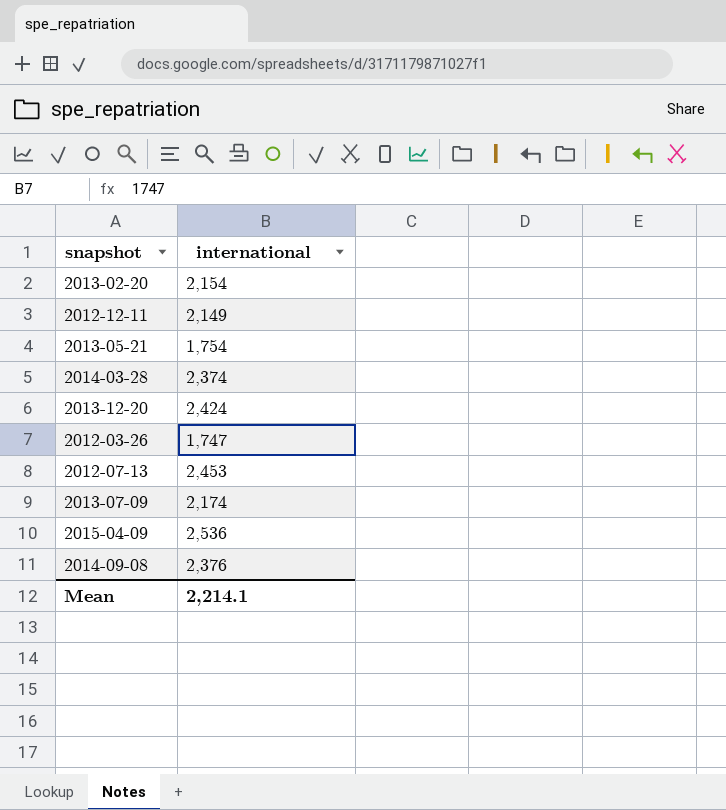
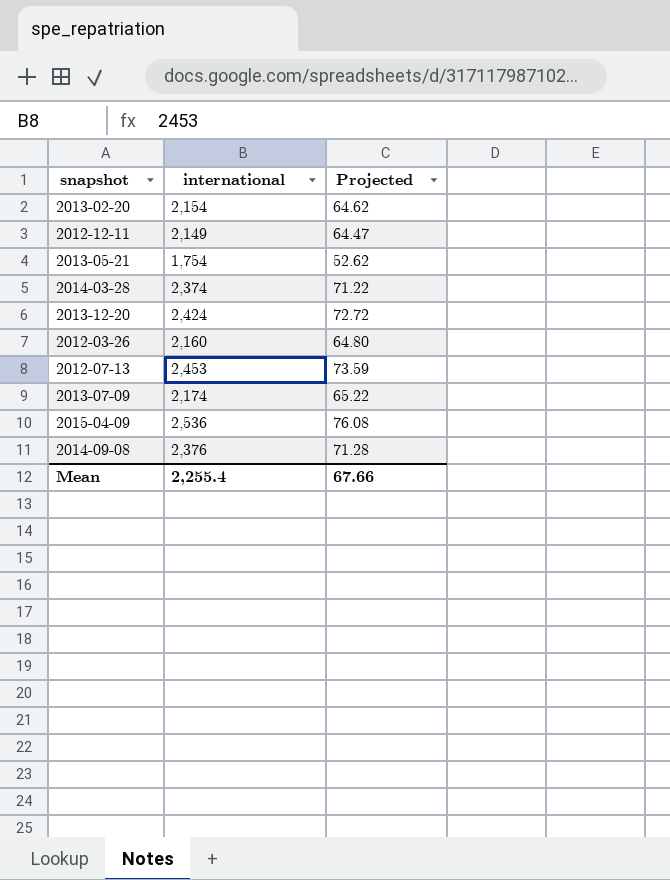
column Projected | formula: none -> [international] * 0.03
2012-03-26 | international: 1,747 -> 2,160
Mean | international: 2,214.1 -> 2,255.4

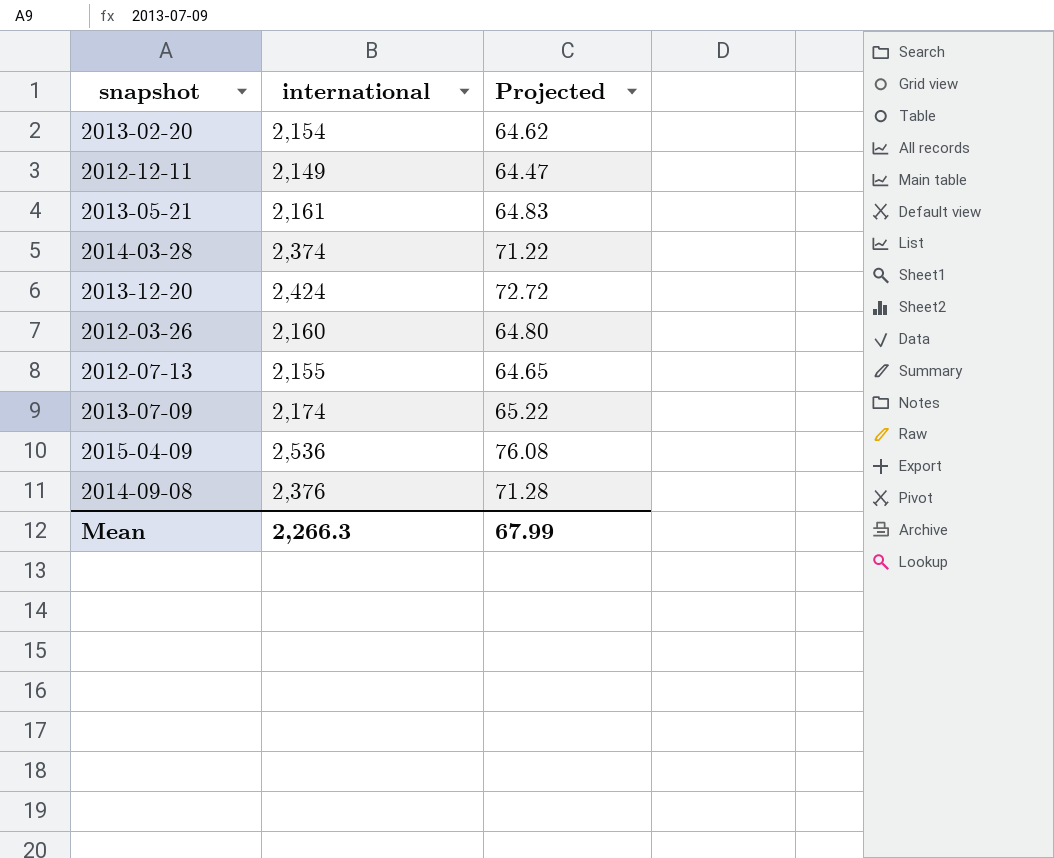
2013-05-21 | international: 1,754 -> 2,161
2013-05-21 | Projected: 52.62 -> 64.83
2012-07-13 | international: 2,453 -> 2,155
2012-07-13 | Projected: 73.59 -> 64.65
Mean | international: 2,255.4 -> 2,266.3
Mean | Projected: 67.66 -> 67.99

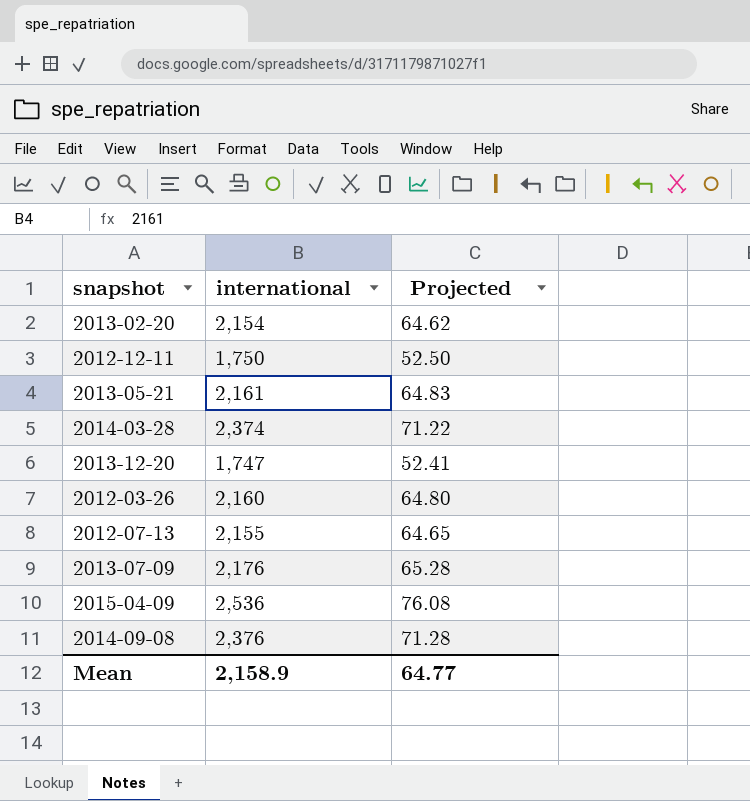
2012-12-11 | international: 2,149 -> 1,750
2012-12-11 | Projected: 64.47 -> 52.50
2013-12-20 | international: 2,424 -> 1,747
2013-12-20 | Projected: 72.72 -> 52.41
2013-07-09 | international: 2,174 -> 2,176
2013-07-09 | Projected: 65.22 -> 65.28
Mean | international: 2,266.3 -> 2,158.9
Mean | Projected: 67.99 -> 64.77

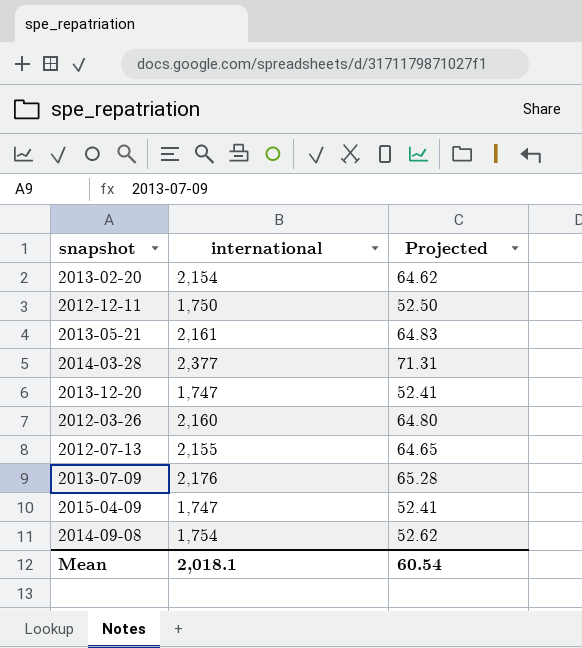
2014-03-28 | international: 2,374 -> 2,377
2014-03-28 | Projected: 71.22 -> 71.31
2015-04-09 | international: 2,536 -> 1,747
2015-04-09 | Projected: 76.08 -> 52.41
2014-09-08 | international: 2,376 -> 1,754
2014-09-08 | Projected: 71.28 -> 52.62
Mean | international: 2,158.9 -> 2,018.1
Mean | Projected: 64.77 -> 60.54

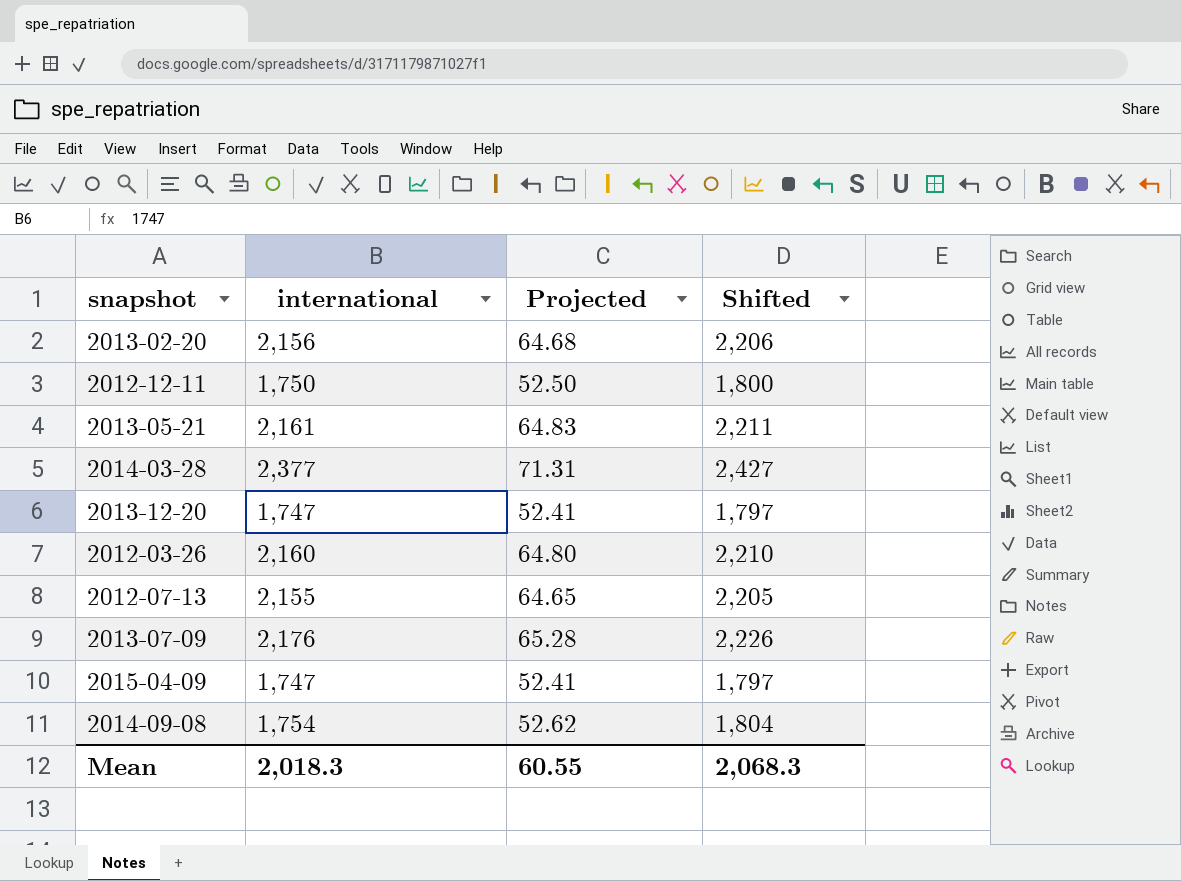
column Shifted | formula: none -> [international] + 50
2013-02-20 | international: 2,154 -> 2,156
2013-02-20 | Projected: 64.62 -> 64.68
Mean | international: 2,018.1 -> 2,018.3
Mean | Projected: 60.54 -> 60.55

